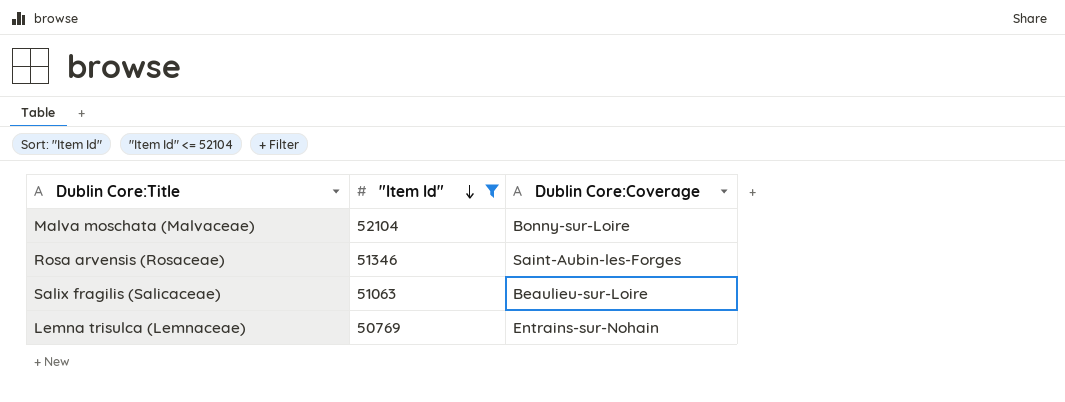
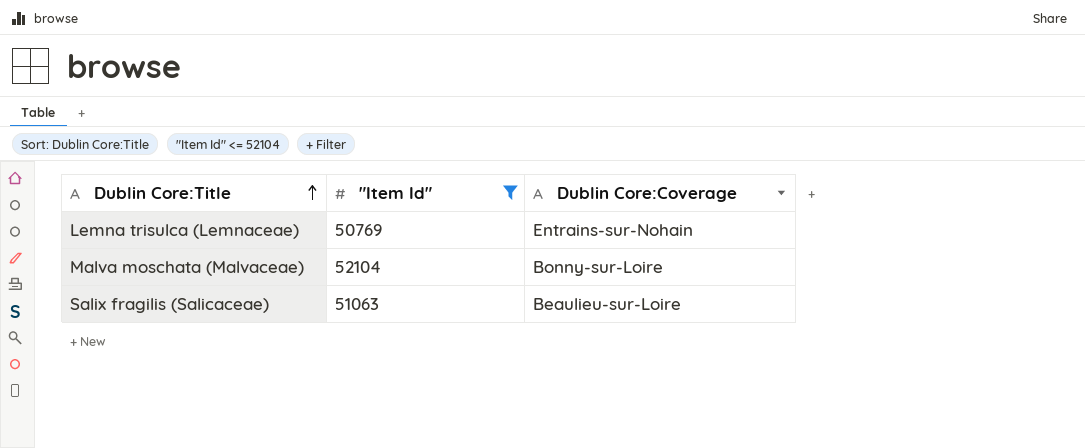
row order: "Item Id" descending -> Dublin Core:Title ascending
row Rosa arvensis (Rosaceae): 51346 | Saint-Aubin-les-Forges -> none

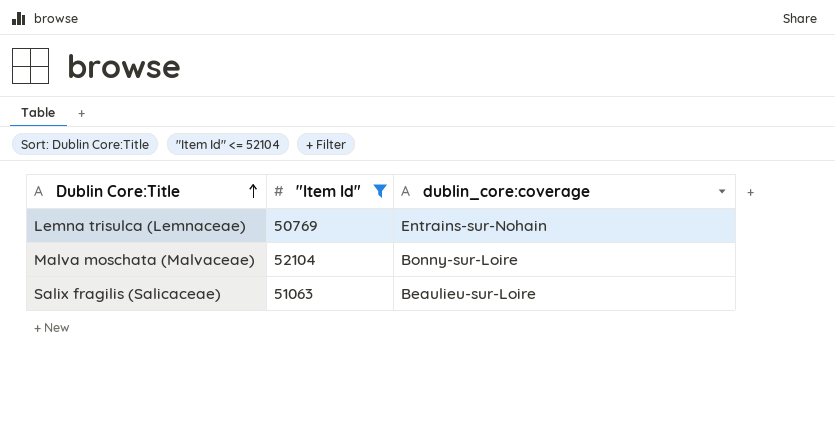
column name: Dublin Core:Coverage -> dublin_core:coverage

